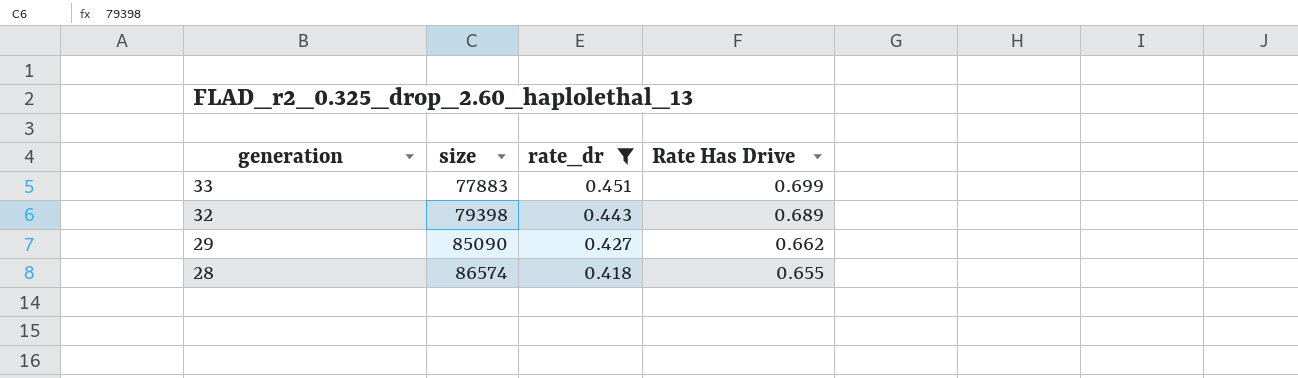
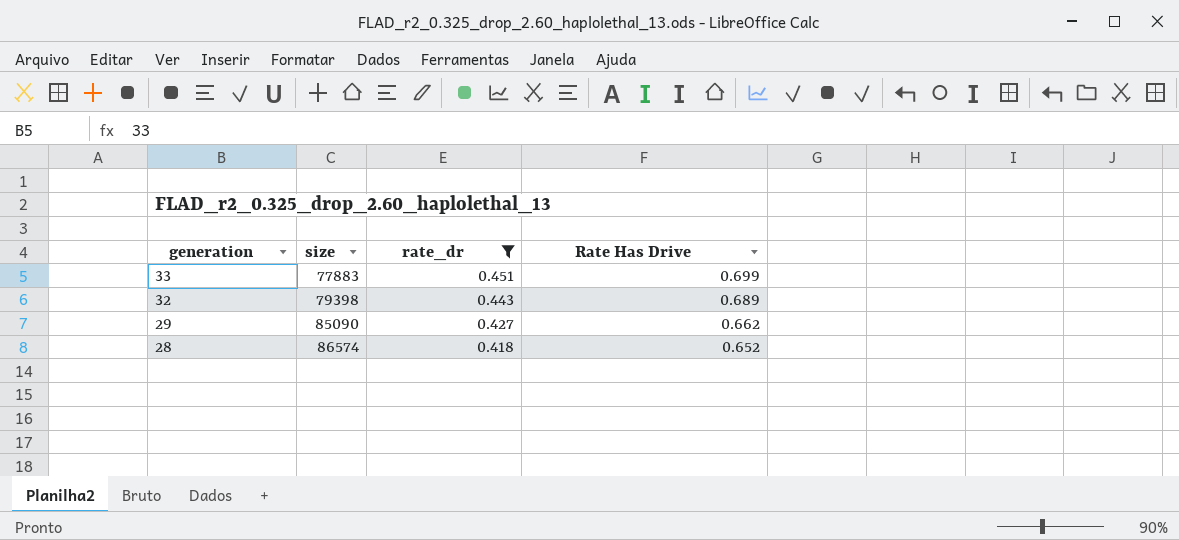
28 | Rate Has Drive: 0.655 -> 0.652

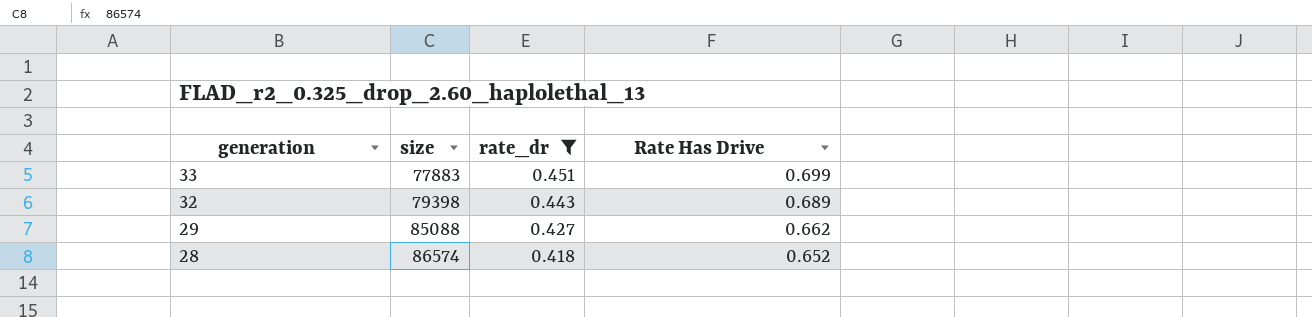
29 | size: 85090 -> 85088

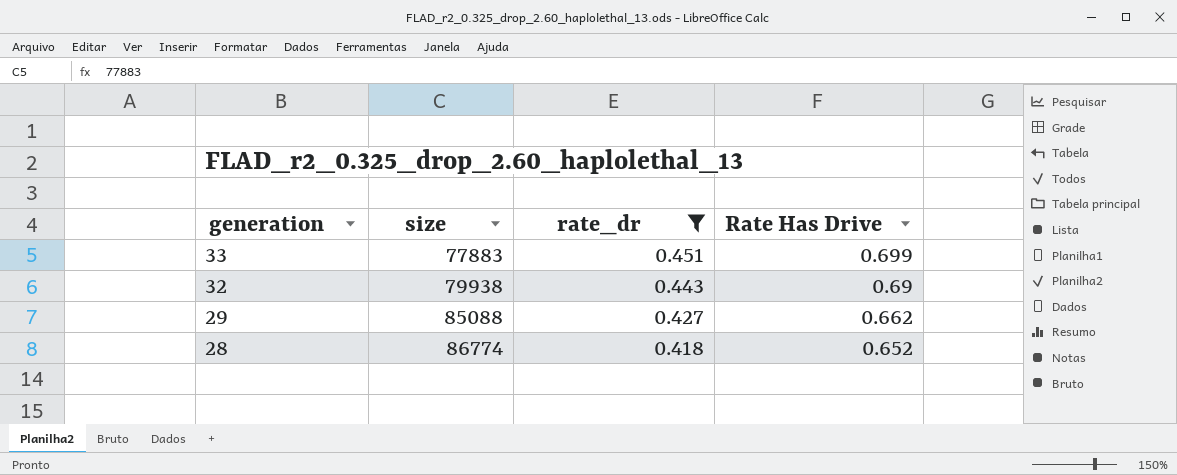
32 | size: 79398 -> 79938
32 | Rate Has Drive: 0.689 -> 0.69
28 | size: 86574 -> 86774

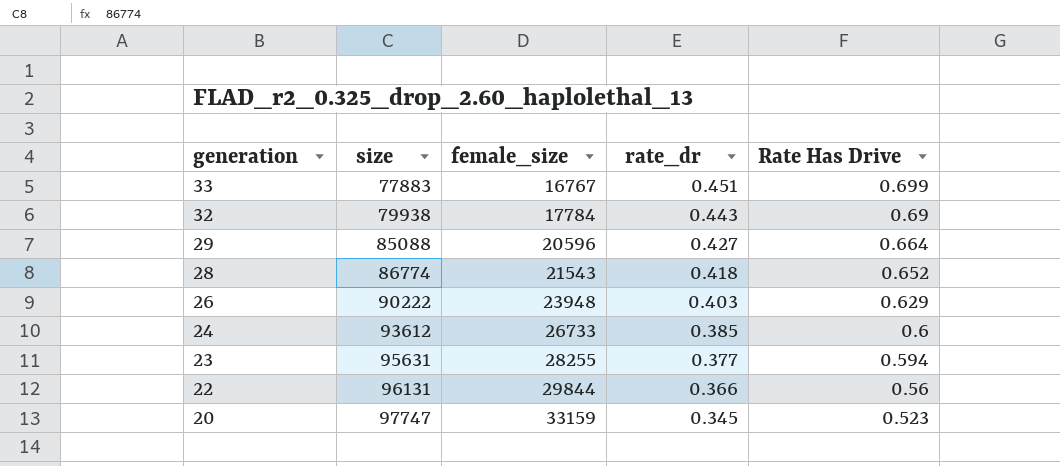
filter: rate_dr >= 0.418 -> none
column female_size | position: none -> 3
29 | Rate Has Drive: 0.662 -> 0.664

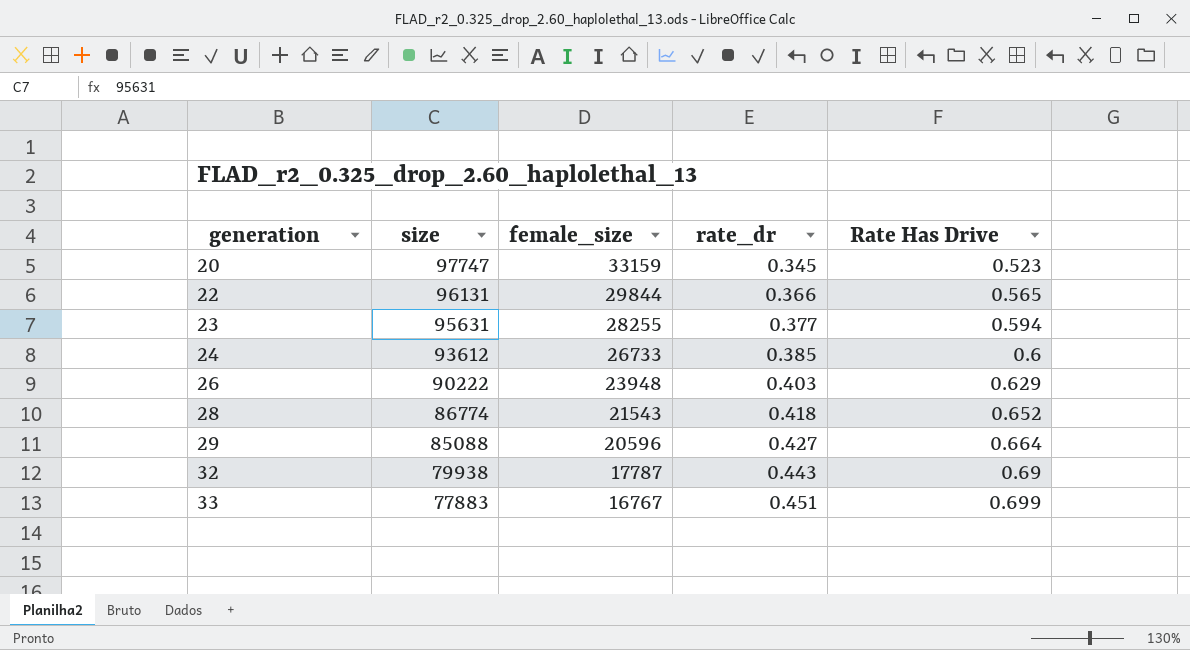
row order: generation descending -> generation ascending
22 | Rate Has Drive: 0.56 -> 0.565
32 | female_size: 17784 -> 17787

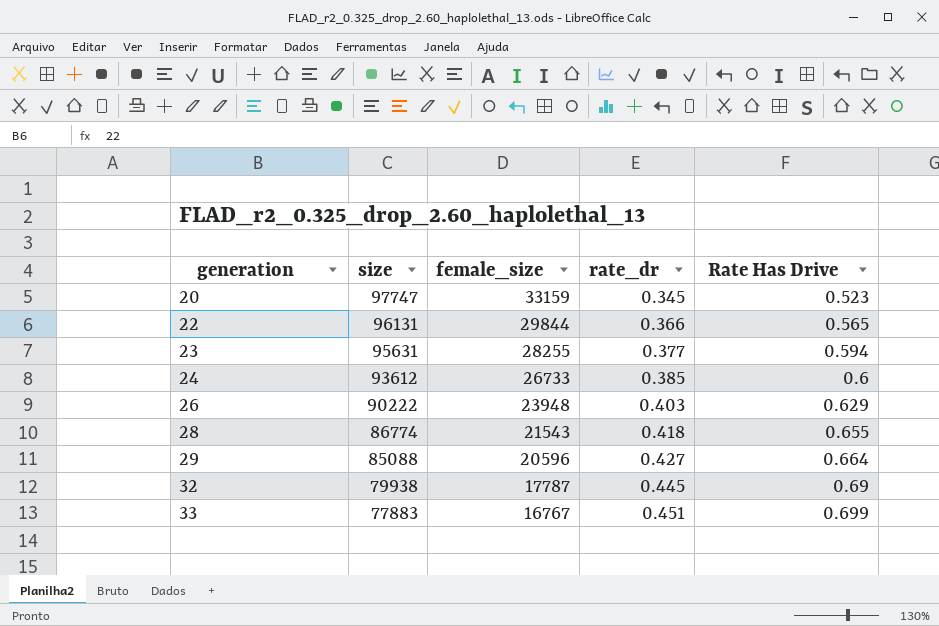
28 | Rate Has Drive: 0.652 -> 0.655
32 | rate_dr: 0.443 -> 0.445

